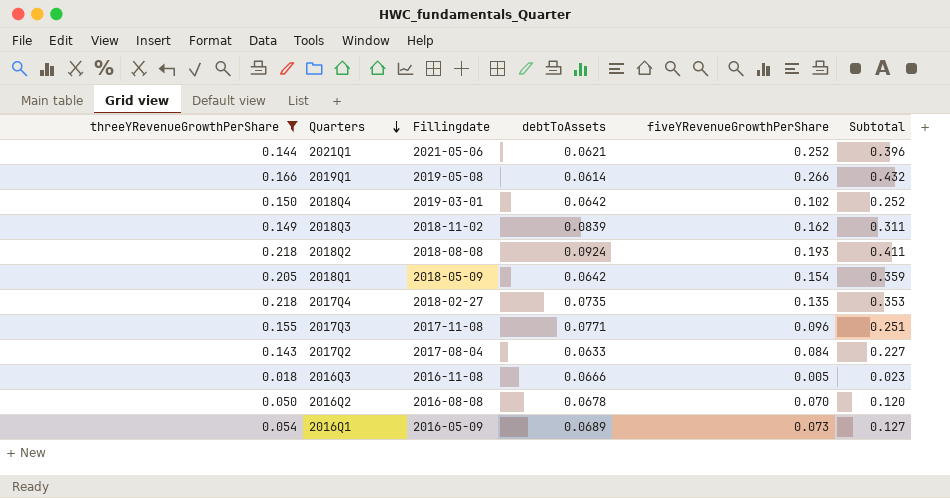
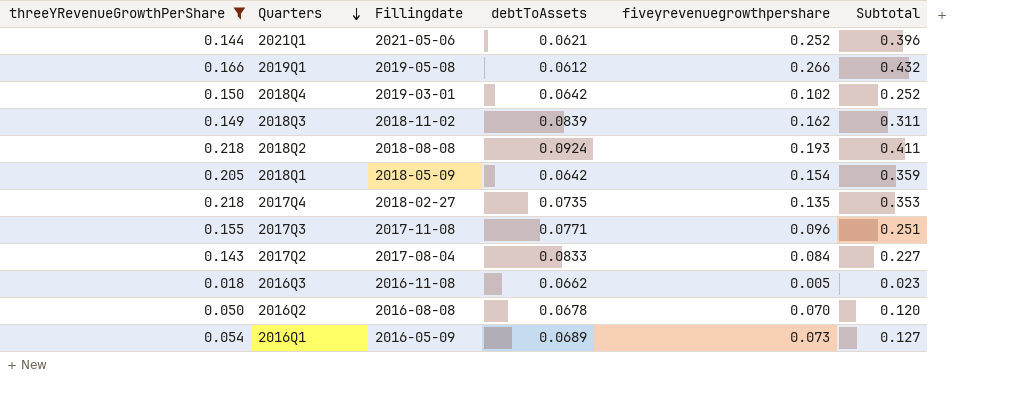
column name: fiveYRevenueGrowthPerShare -> fiveyrevenuegrowthpershare
2019Q1 | debtToAssets: 0.0614 -> 0.0612
2017Q2 | debtToAssets: 0.0633 -> 0.0833
2016Q3 | debtToAssets: 0.0666 -> 0.0662

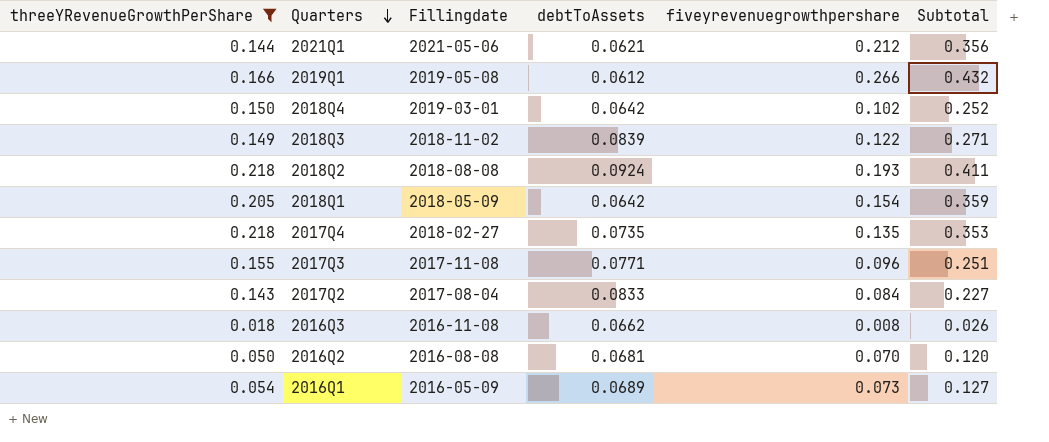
2021Q1 | fiveyrevenuegrowthpershare: 0.252 -> 0.212
2021Q1 | Subtotal: 0.396 -> 0.356
2018Q3 | fiveyrevenuegrowthpershare: 0.162 -> 0.122
2018Q3 | Subtotal: 0.311 -> 0.271
2016Q3 | fiveyrevenuegrowthpershare: 0.005 -> 0.008
2016Q3 | Subtotal: 0.023 -> 0.026
2016Q2 | debtToAssets: 0.0678 -> 0.0681

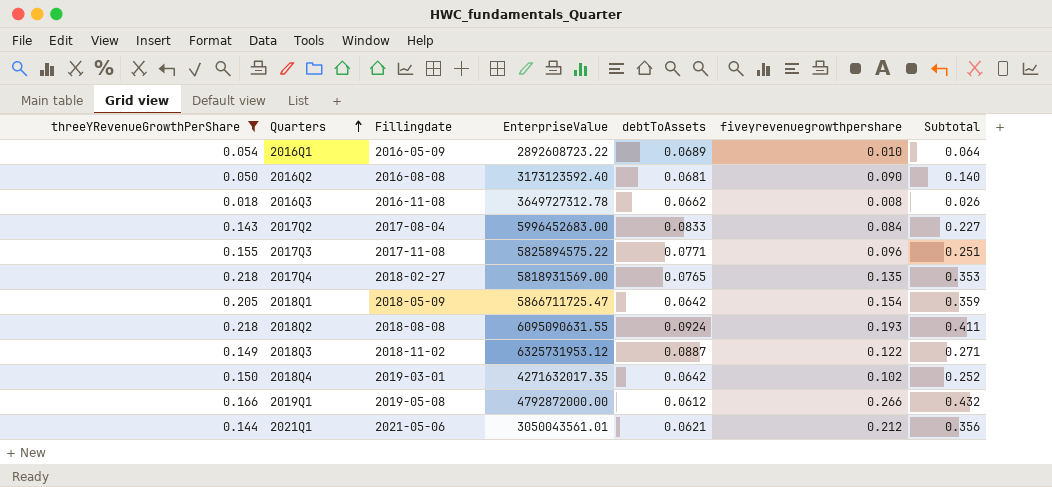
row order: Quarters descending -> Quarters ascending
column EnterpriseValue | position: none -> 4
2016Q1 | fiveyrevenuegrowthpershare: 0.073 -> 0.010
2016Q1 | Subtotal: 0.127 -> 0.064
2016Q2 | fiveyrevenuegrowthpershare: 0.070 -> 0.090
2016Q2 | Subtotal: 0.120 -> 0.140
2017Q4 | debtToAssets: 0.0735 -> 0.0765
2018Q3 | debtToAssets: 0.0839 -> 0.0887

